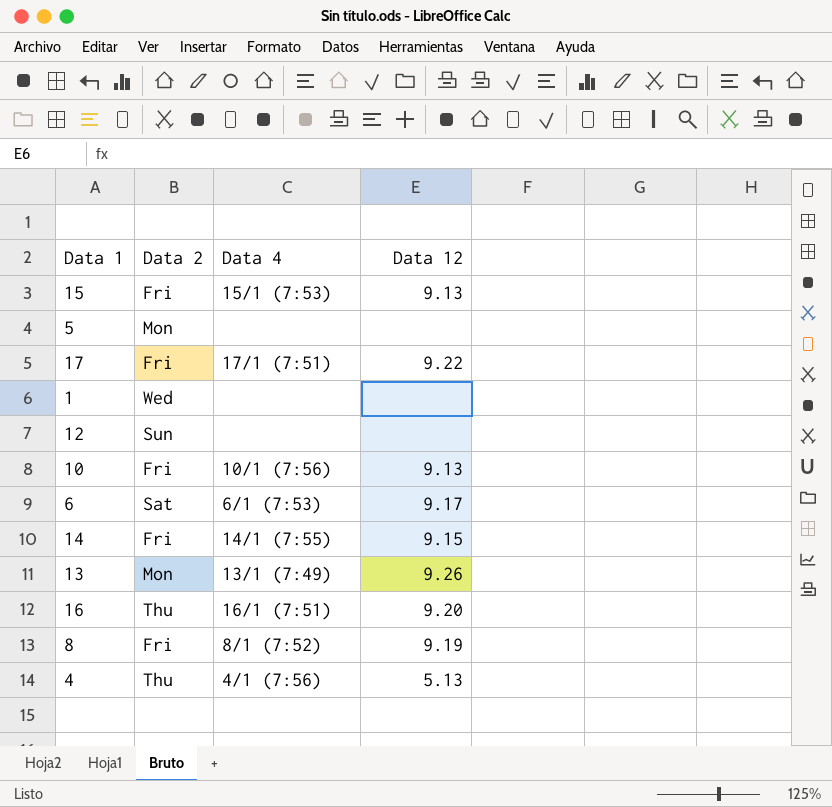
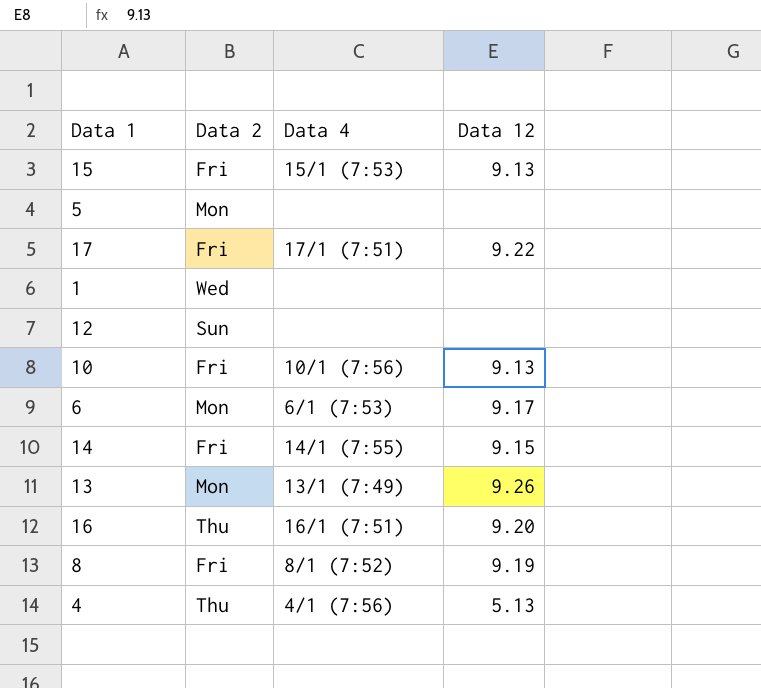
6 | Data 2: Sat -> Mon

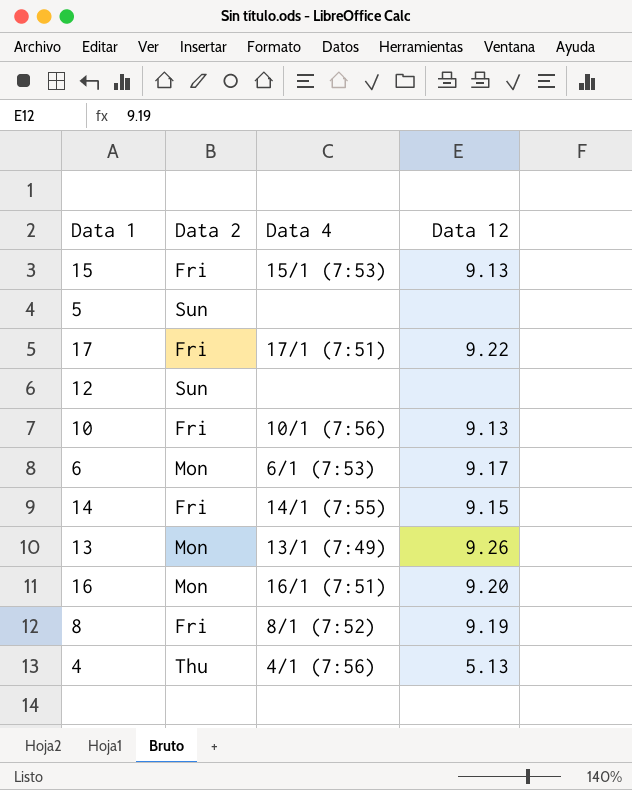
row 1: Wed | none | none -> none
5 | Data 2: Mon -> Sun
16 | Data 2: Thu -> Mon

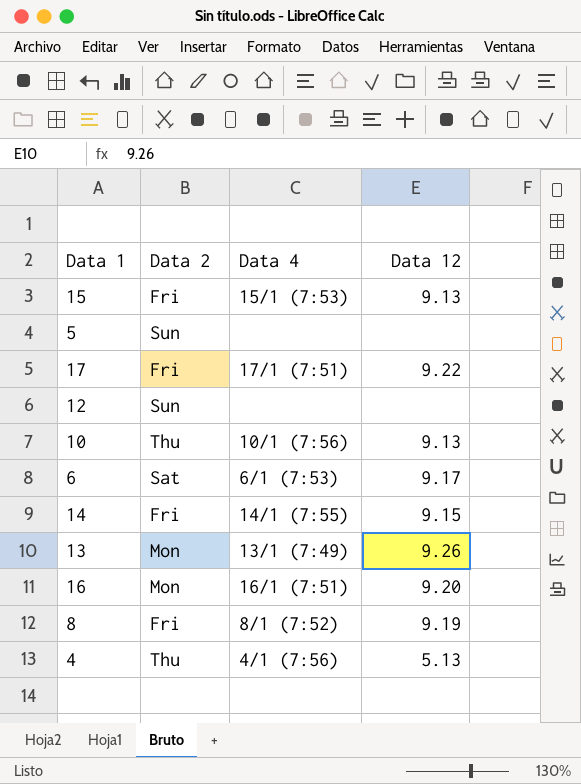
10 | Data 2: Fri -> Thu
6 | Data 2: Mon -> Sat

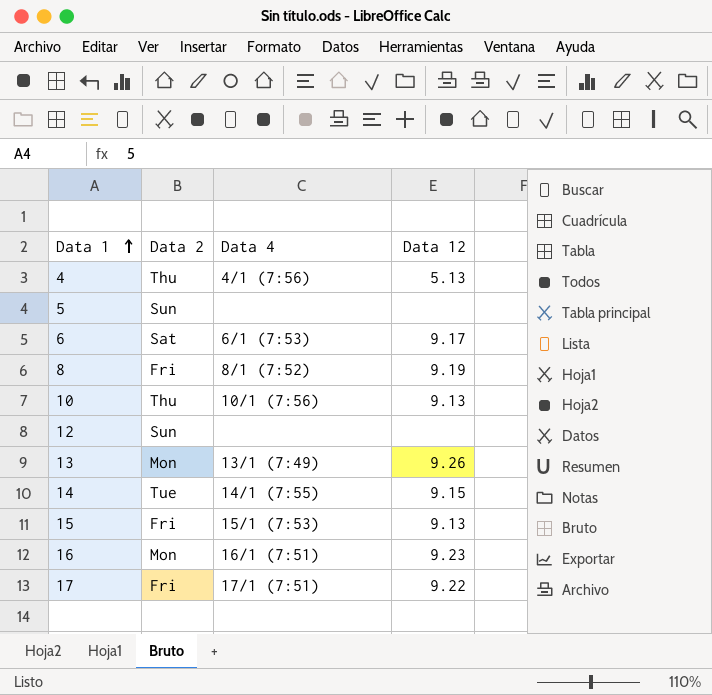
row order: none -> Data 1 ascending
14 | Data 2: Fri -> Tue
16 | Data 12: 9.20 -> 9.23

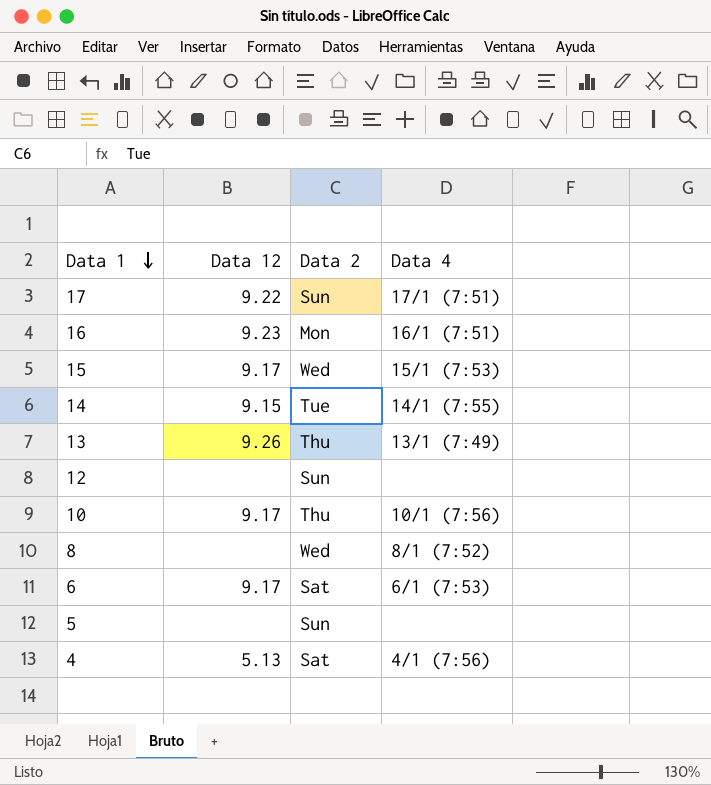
row order: Data 1 ascending -> Data 1 descending
column Data 12 | position: 4 -> 2
17 | Data 2: Fri -> Sun
15 | Data 12: 9.13 -> 9.17
15 | Data 2: Fri -> Wed
13 | Data 2: Mon -> Thu
10 | Data 12: 9.13 -> 9.17
8 | Data 12: 9.19 -> none
8 | Data 2: Fri -> Wed
4 | Data 2: Thu -> Sat

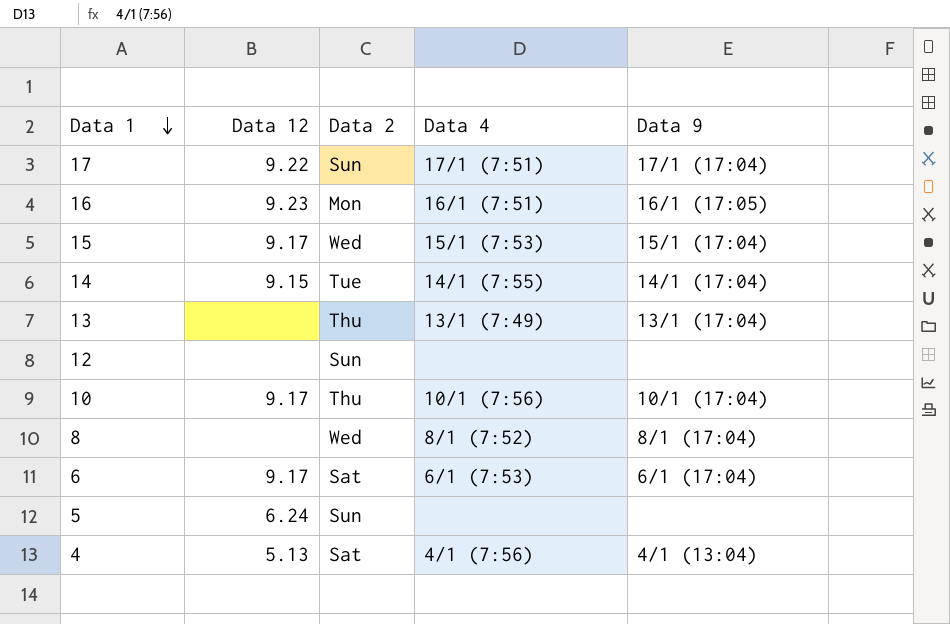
column Data 9 | position: none -> 5
13 | Data 12: 9.26 -> none
5 | Data 12: none -> 6.24

